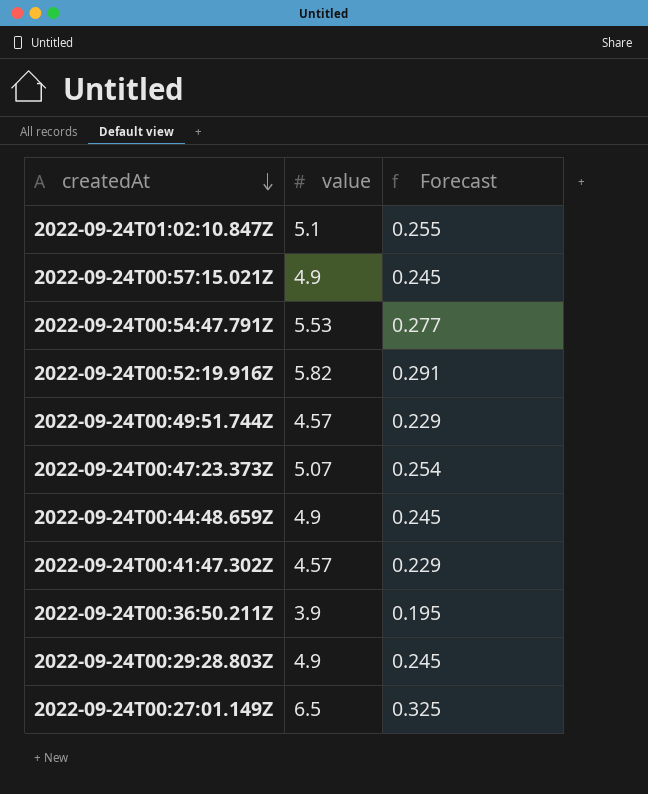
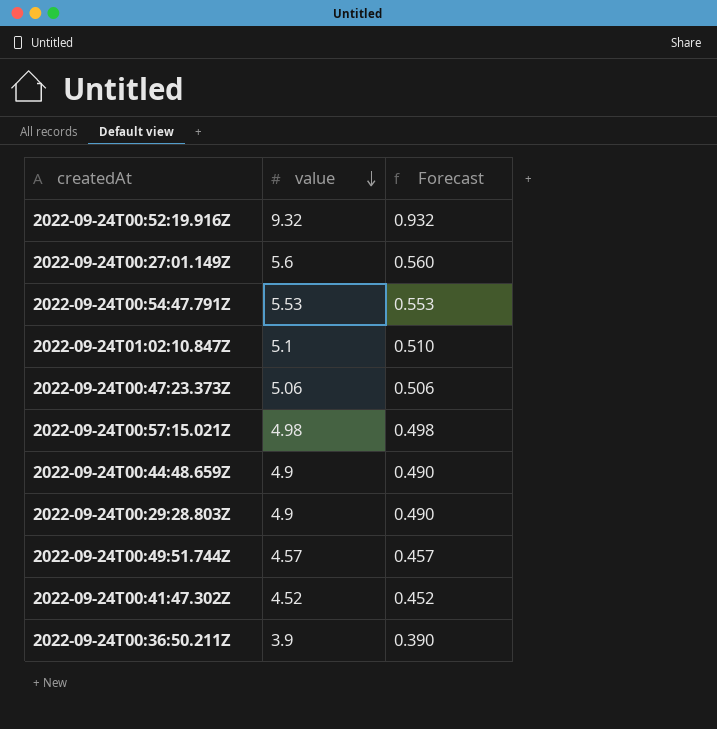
row order: createdAt descending -> value descending
column Forecast | formula: [value] * 0.05 -> [value] * 0.1
2022-09-24T00:52:19.916Z | value: 5.82 -> 9.32
2022-09-24T00:27:01.149Z | value: 6.5 -> 5.6
2022-09-24T00:47:23.373Z | value: 5.07 -> 5.06
2022-09-24T00:57:15.021Z | value: 4.9 -> 4.98
2022-09-24T00:41:47.302Z | value: 4.57 -> 4.52

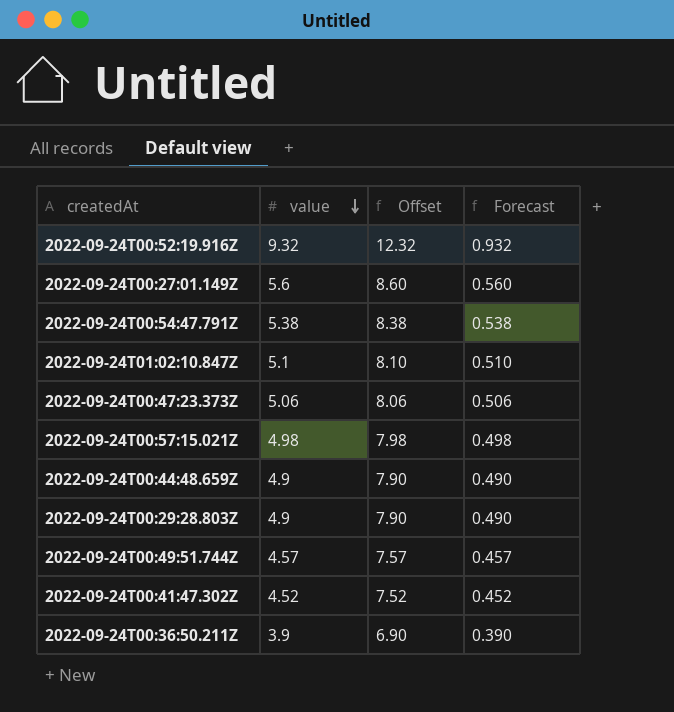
column Offset | formula: none -> [value] + 3
2022-09-24T00:54:47.791Z | value: 5.53 -> 5.38
2022-09-24T00:54:47.791Z | Forecast: 0.553 -> 0.538

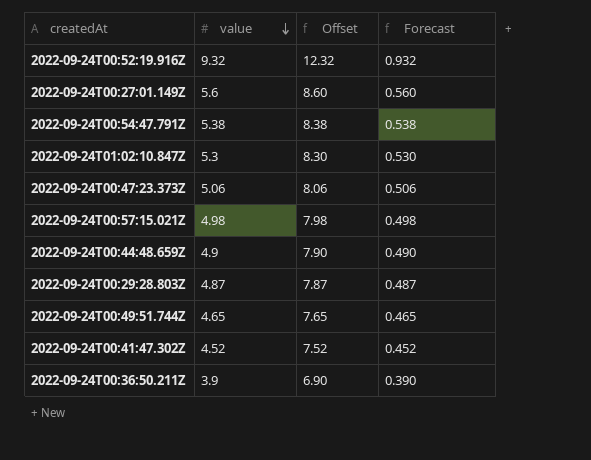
2022-09-24T01:02:10.847Z | value: 5.1 -> 5.3
2022-09-24T01:02:10.847Z | Offset: 8.10 -> 8.30
2022-09-24T01:02:10.847Z | Forecast: 0.510 -> 0.530
2022-09-24T00:29:28.803Z | value: 4.9 -> 4.87
2022-09-24T00:29:28.803Z | Offset: 7.90 -> 7.87
2022-09-24T00:29:28.803Z | Forecast: 0.490 -> 0.487
2022-09-24T00:49:51.744Z | value: 4.57 -> 4.65
2022-09-24T00:49:51.744Z | Offset: 7.57 -> 7.65
2022-09-24T00:49:51.744Z | Forecast: 0.457 -> 0.465

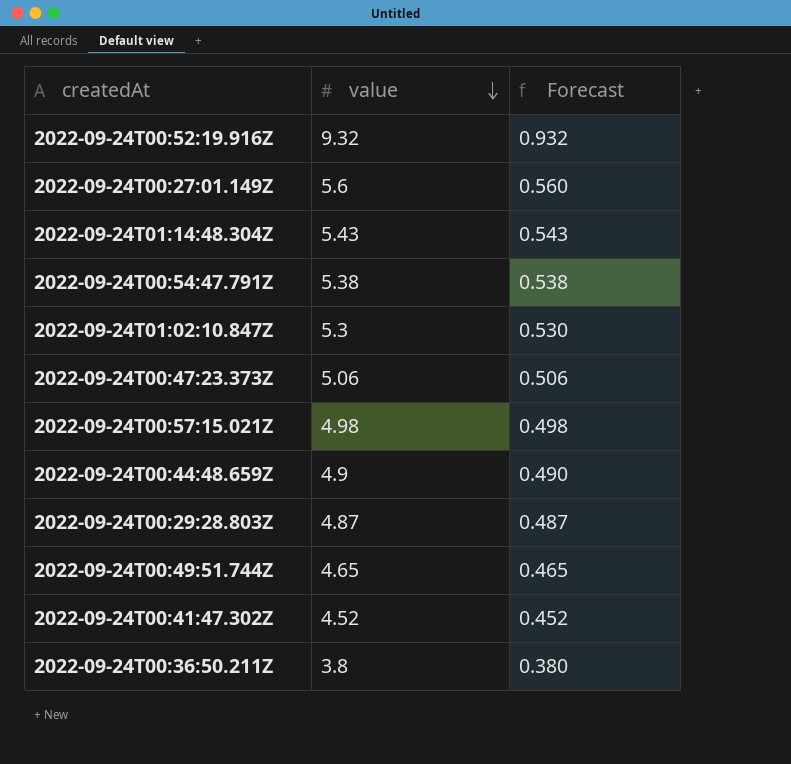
column Offset | formula: [value] + 3 -> none
row 2022-09-24T01:14:48.304Z: none -> 5.43 | 0.543
2022-09-24T00:36:50.211Z | value: 3.9 -> 3.8
2022-09-24T00:36:50.211Z | Forecast: 0.390 -> 0.380

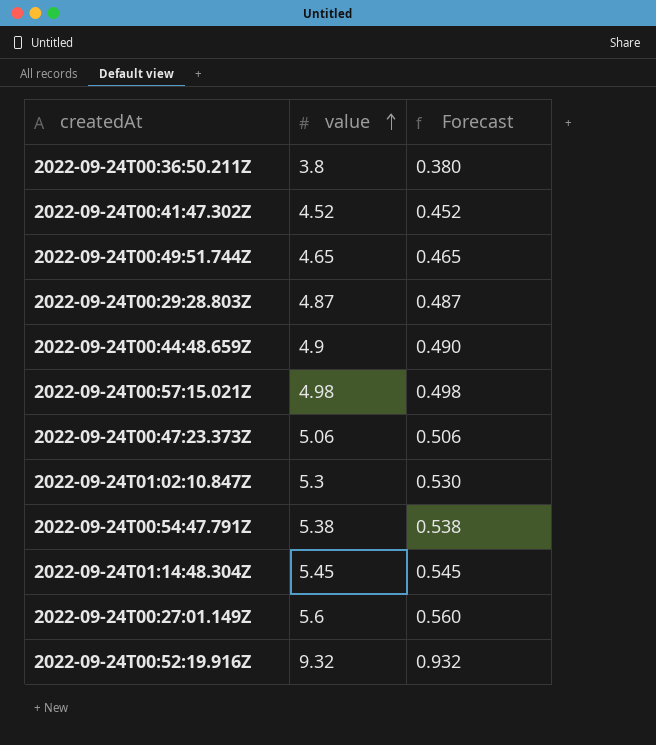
row order: value descending -> value ascending
2022-09-24T01:14:48.304Z | value: 5.43 -> 5.45
2022-09-24T01:14:48.304Z | Forecast: 0.543 -> 0.545

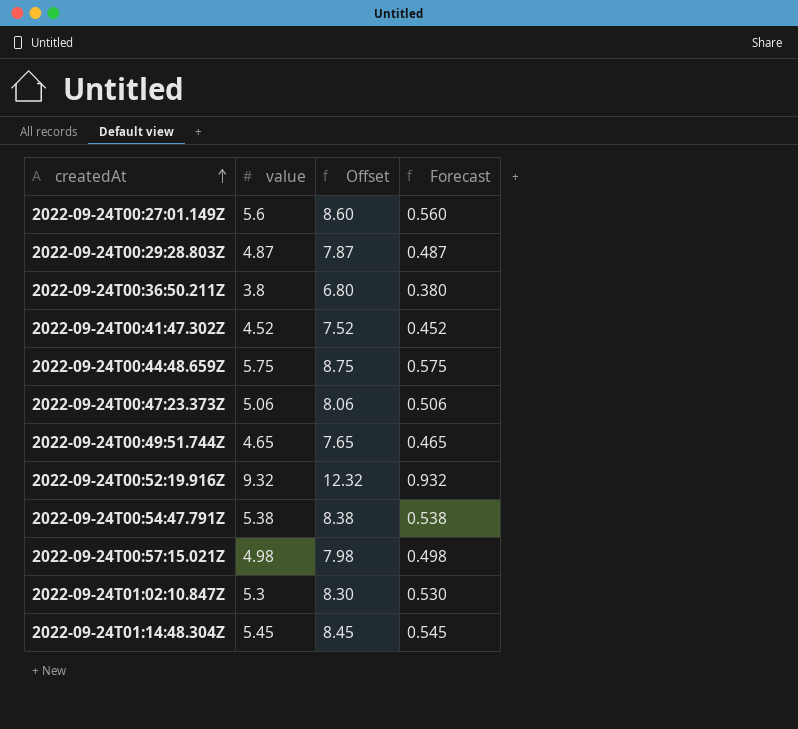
row order: value ascending -> createdAt ascending
column Offset | formula: none -> [value] + 3
2022-09-24T00:44:48.659Z | value: 4.9 -> 5.75
2022-09-24T00:44:48.659Z | Forecast: 0.490 -> 0.575

